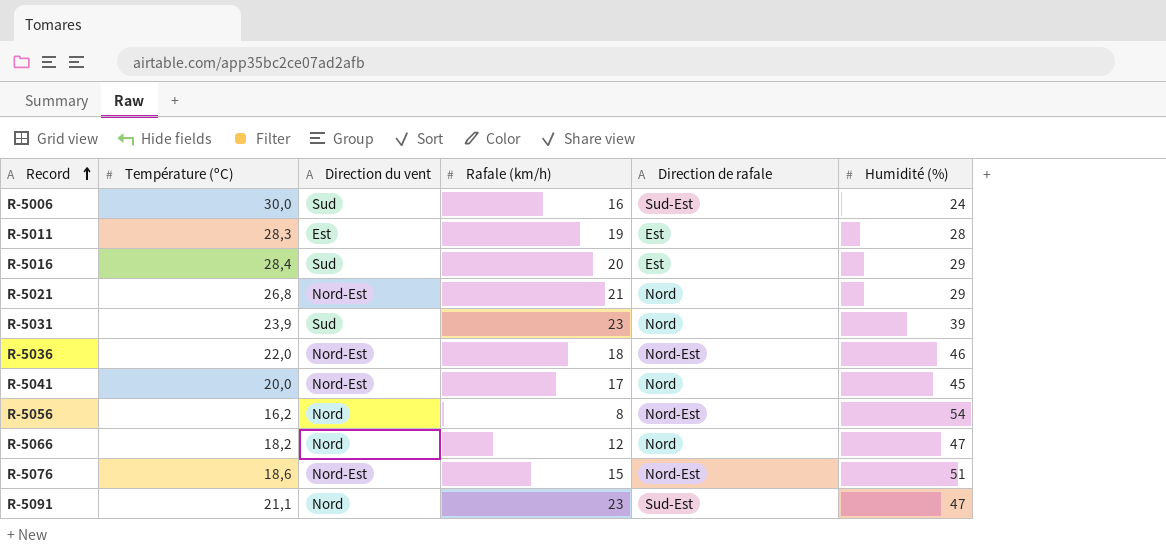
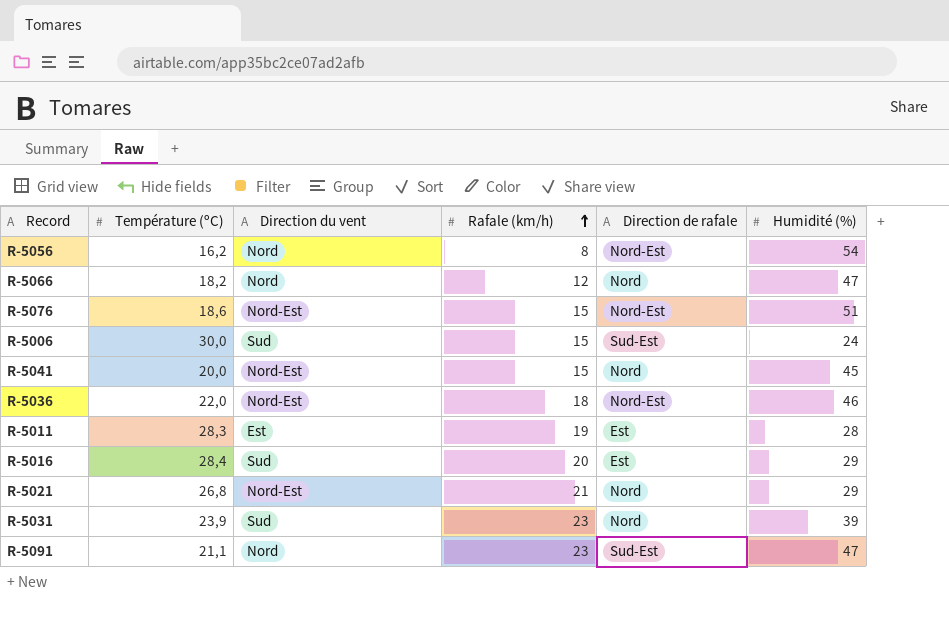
row order: Record ascending -> Rafale (km/h) ascending
R-5006 | Rafale (km/h): 16 -> 15
R-5041 | Rafale (km/h): 17 -> 15

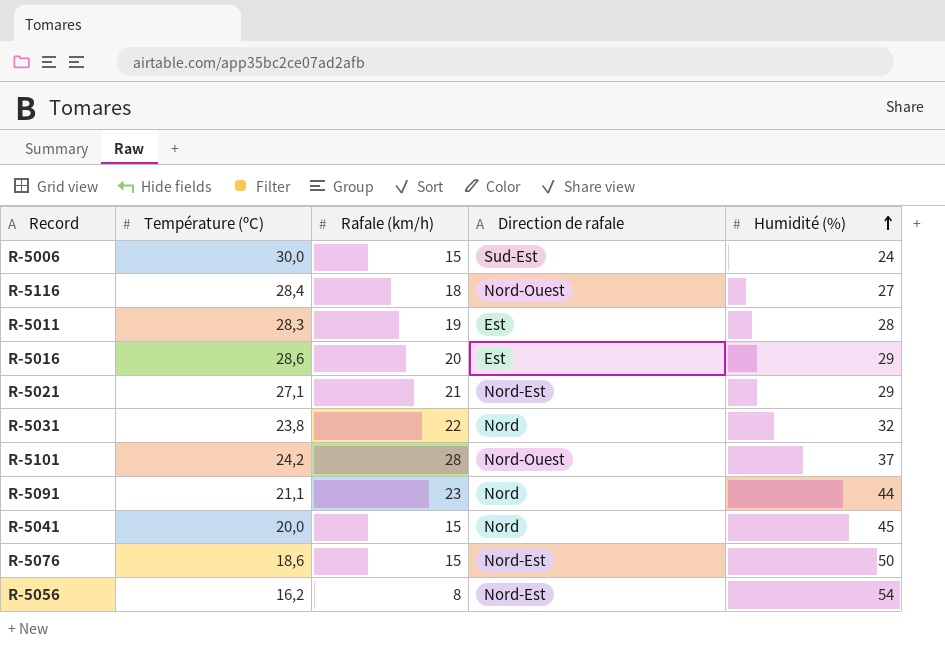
row order: Rafale (km/h) ascending -> Humidité (%) ascending
column Direction du vent | position: 3 -> none
row R-5066: 18,2 | Nord | 12 | Nord | 47 -> none
row R-5036: 22,0 | Nord-Est | 18 | Nord-Est | 46 -> none
row R-5116: none -> 28,4 | 18 | Nord-Ouest | 27
R-5016 | Température (ºC): 28,4 -> 28,6
R-5021 | Température (ºC): 26,8 -> 27,1
R-5021 | Direction de rafale: Nord -> Nord-Est
R-5031 | Température (ºC): 23,9 -> 23,8
R-5031 | Rafale (km/h): 23 -> 22
R-5031 | Humidité (%): 39 -> 32
row R-5101: none -> 24,2 | 28 | Nord-Ouest | 37
R-5091 | Direction de rafale: Sud-Est -> Nord
R-5091 | Humidité (%): 47 -> 44
R-5076 | Humidité (%): 51 -> 50

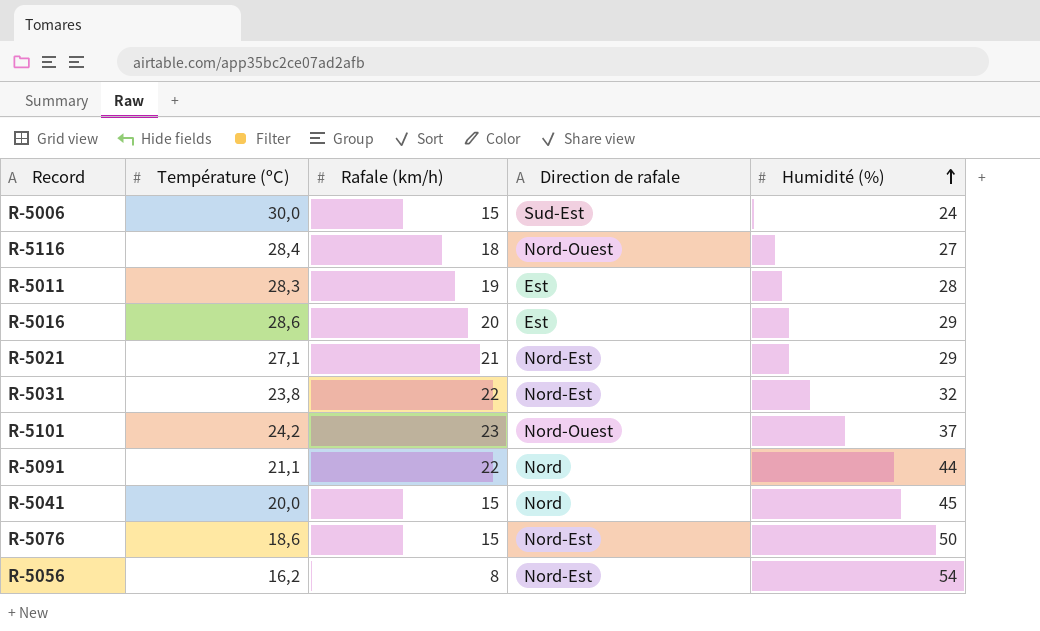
R-5031 | Direction de rafale: Nord -> Nord-Est
R-5101 | Rafale (km/h): 28 -> 23
R-5091 | Rafale (km/h): 23 -> 22

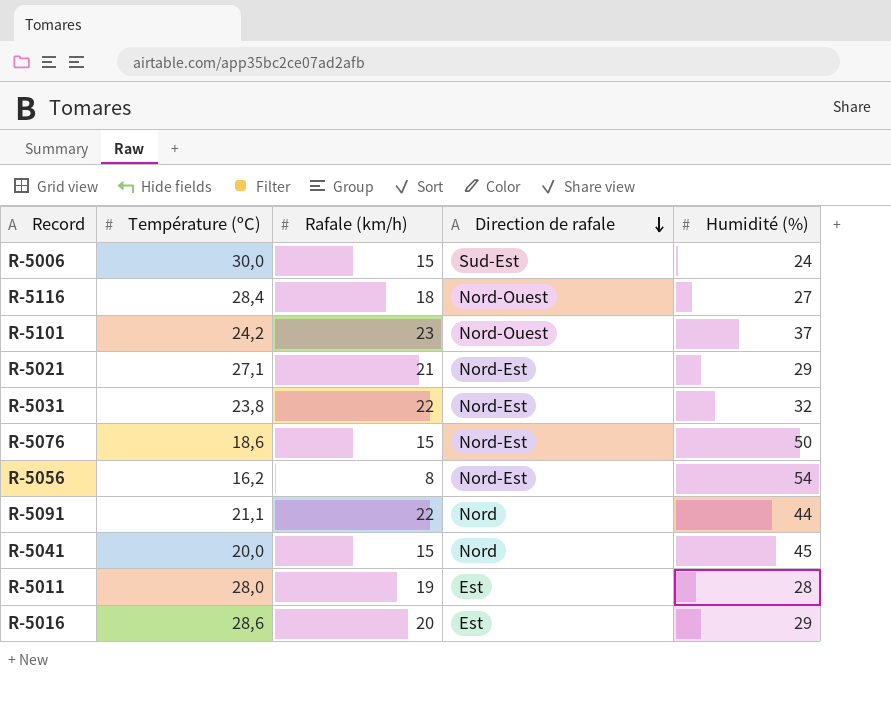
row order: Humidité (%) ascending -> Direction de rafale descending
R-5011 | Température (ºC): 28,3 -> 28,0

